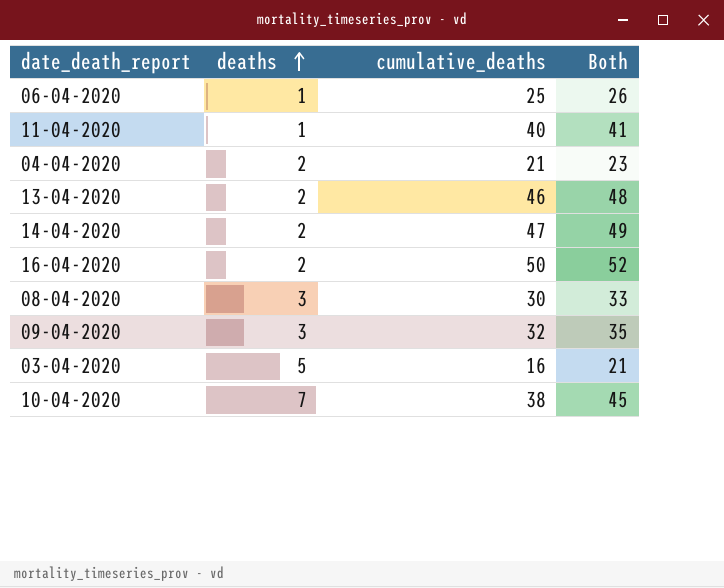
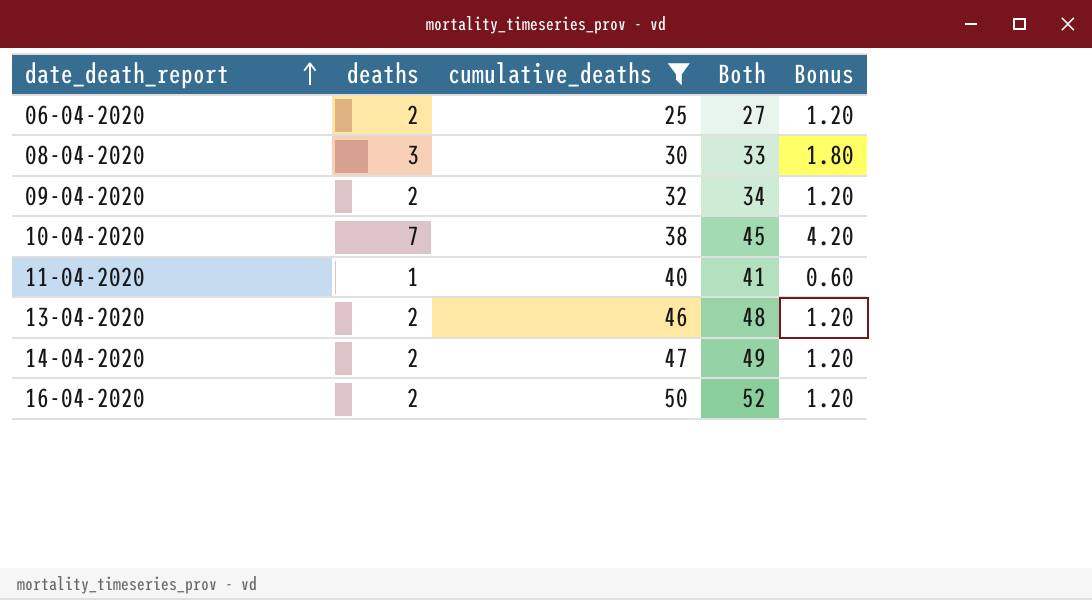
filter: none -> cumulative_deaths >= 25
row order: deaths ascending -> date_death_report ascending
column Bonus | formula: none -> [deaths] * 0.6
06-04-2020 | deaths: 1 -> 2
06-04-2020 | Both: 26 -> 27
09-04-2020 | deaths: 3 -> 2
09-04-2020 | Both: 35 -> 34

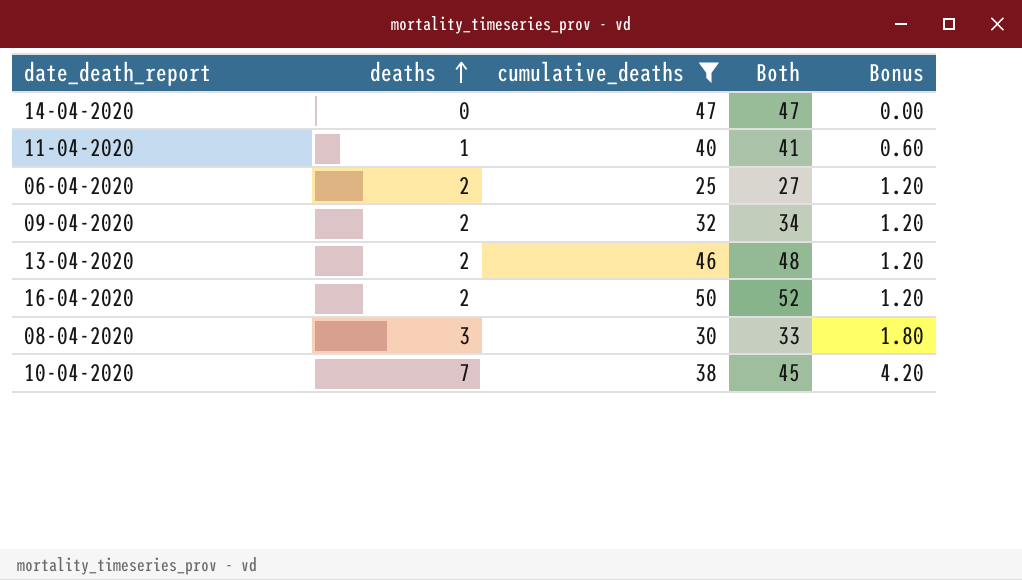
row order: date_death_report ascending -> deaths ascending
14-04-2020 | deaths: 2 -> 0
14-04-2020 | Both: 49 -> 47
14-04-2020 | Bonus: 1.20 -> 0.00

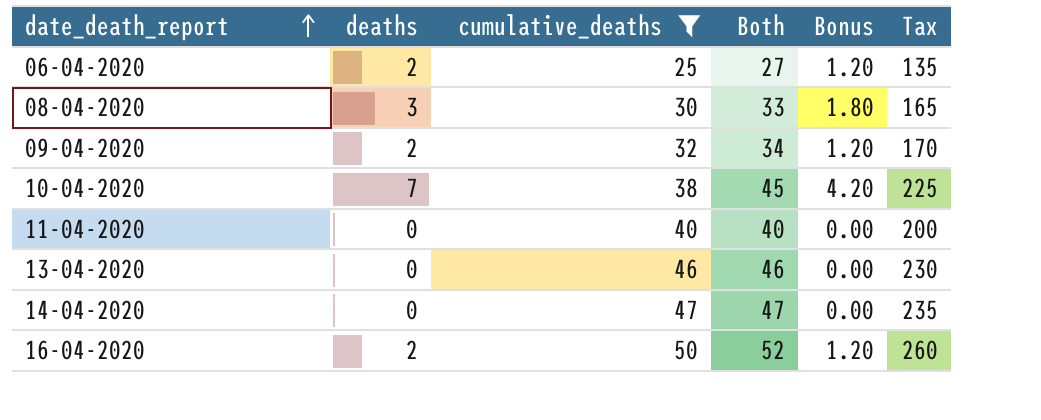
row order: deaths ascending -> date_death_report ascending
column Tax | formula: none -> [Both] * 5
11-04-2020 | deaths: 1 -> 0
11-04-2020 | Both: 41 -> 40
11-04-2020 | Bonus: 0.60 -> 0.00
13-04-2020 | deaths: 2 -> 0
13-04-2020 | Both: 48 -> 46
13-04-2020 | Bonus: 1.20 -> 0.00

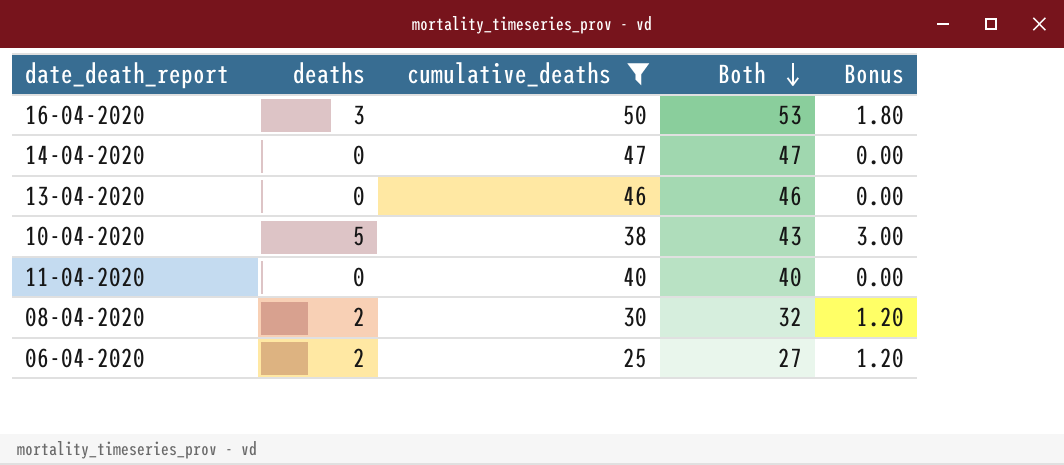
row order: date_death_report ascending -> Both descending
column Tax | formula: [Both] * 5 -> none
row 09-04-2020: 2 | 32 | 34 | 1.20 | 170 -> none
16-04-2020 | deaths: 2 -> 3
16-04-2020 | Both: 52 -> 53
16-04-2020 | Bonus: 1.20 -> 1.80
10-04-2020 | deaths: 7 -> 5
10-04-2020 | Both: 45 -> 43
10-04-2020 | Bonus: 4.20 -> 3.00
08-04-2020 | deaths: 3 -> 2
08-04-2020 | Both: 33 -> 32
08-04-2020 | Bonus: 1.80 -> 1.20

